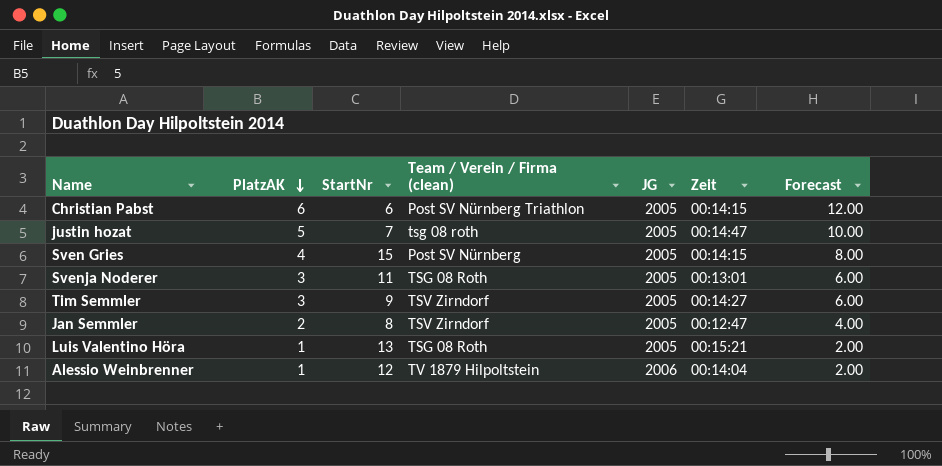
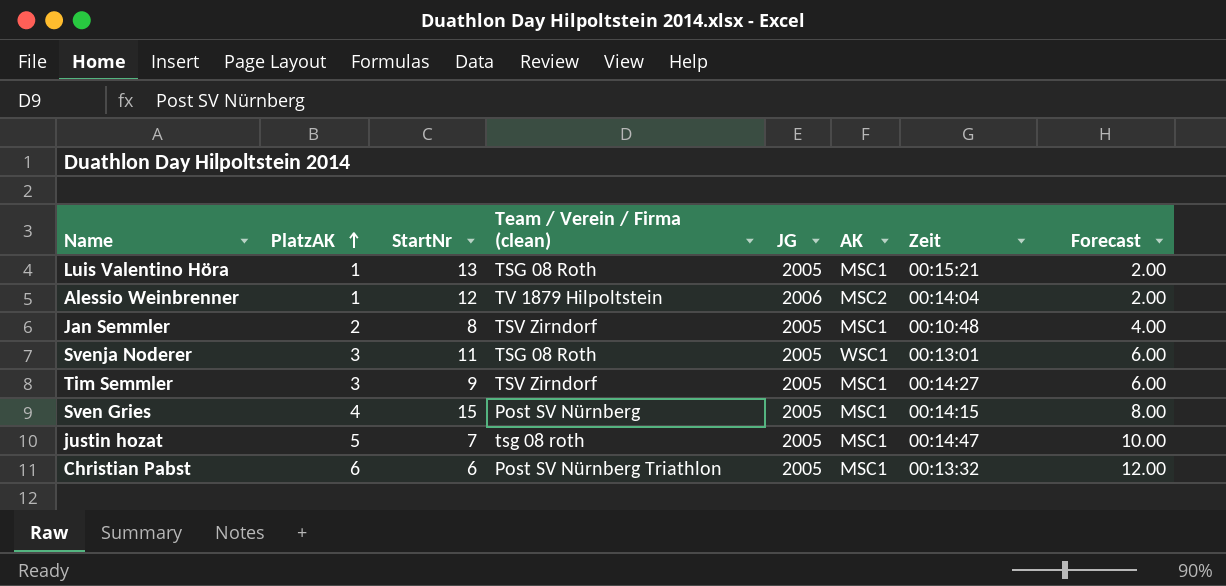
row order: PlatzAK descending -> PlatzAK ascending
column AK | position: none -> 6
Jan Semmler | Zeit: 00:12:47 -> 00:10:48
Christian Pabst | Zeit: 00:14:15 -> 00:13:32

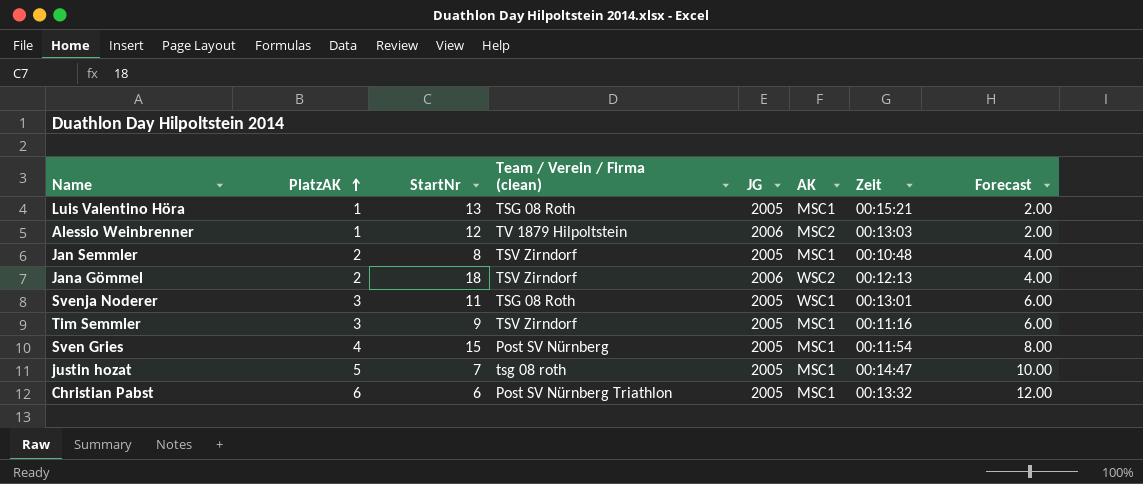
Alessio Weinbrenner | Zeit: 00:14:04 -> 00:13:03
row Jana Gömmel: none -> 2 | 18 | TSV Zirndorf | 2006 | WSC2 | 00:12:13 | 4.00
Tim Semmler | Zeit: 00:14:27 -> 00:11:16
Sven Gries | Zeit: 00:14:15 -> 00:11:54

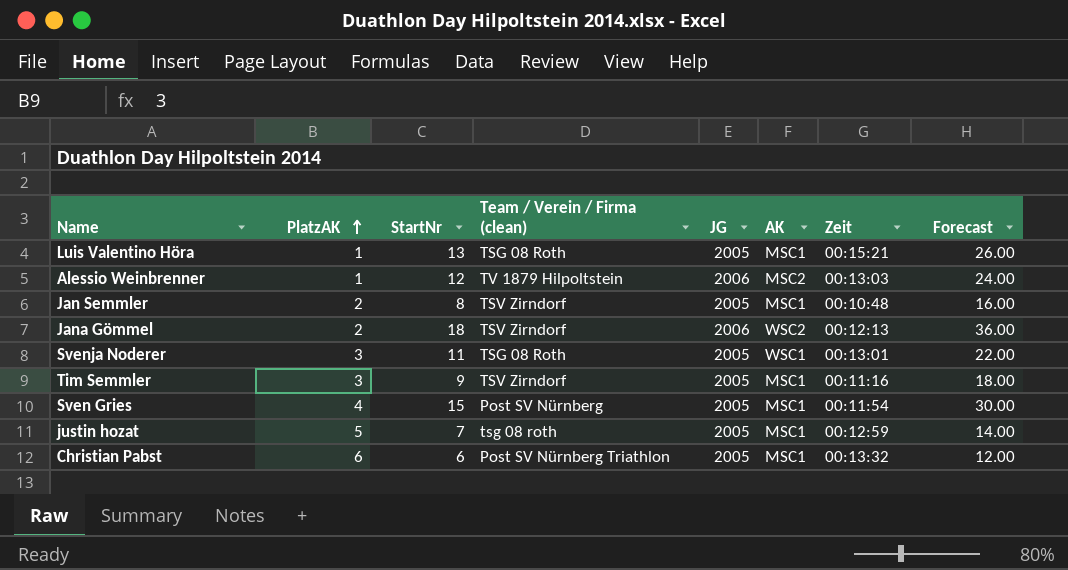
column Forecast | formula: [PlatzAK] * 2 -> [StartNr] * 2
justin hozat | Zeit: 00:14:47 -> 00:12:59

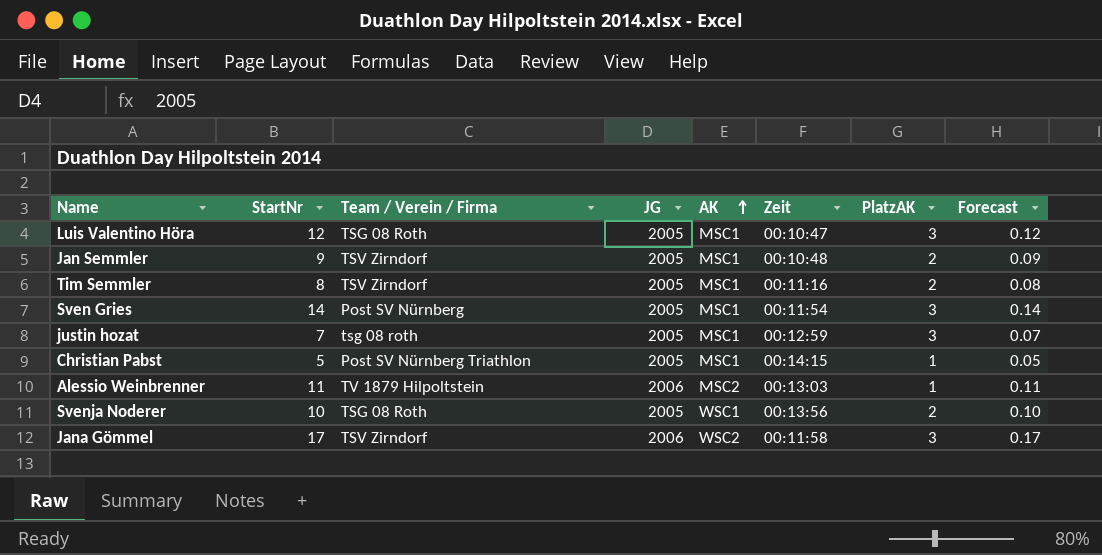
row order: PlatzAK ascending -> AK ascending
column name: Team / Verein / Firma (clean) -> Team / Verein / Firma
column PlatzAK | position: 2 -> 7
column Forecast | formula: [StartNr] * 2 -> [StartNr] * 0.01
Luis Valentino Höra | StartNr: 13 -> 12
Luis Valentino Höra | Zeit: 00:15:21 -> 00:10:47
Luis Valentino Höra | PlatzAK: 1 -> 3
Jan Semmler | StartNr: 8 -> 9
Tim Semmler | StartNr: 9 -> 8
Tim Semmler | PlatzAK: 3 -> 2
Sven Gries | StartNr: 15 -> 14
Sven Gries | PlatzAK: 4 -> 3
justin hozat | PlatzAK: 5 -> 3
Christian Pabst | StartNr: 6 -> 5
Christian Pabst | Zeit: 00:13:32 -> 00:14:15
Christian Pabst | PlatzAK: 6 -> 1
Alessio Weinbrenner | StartNr: 12 -> 11
Svenja Noderer | StartNr: 11 -> 10
Svenja Noderer | Zeit: 00:13:01 -> 00:13:56
Svenja Noderer | PlatzAK: 3 -> 2
Jana Gömmel | StartNr: 18 -> 17
Jana Gömmel | Zeit: 00:12:13 -> 00:11:58
Jana Gömmel | PlatzAK: 2 -> 3

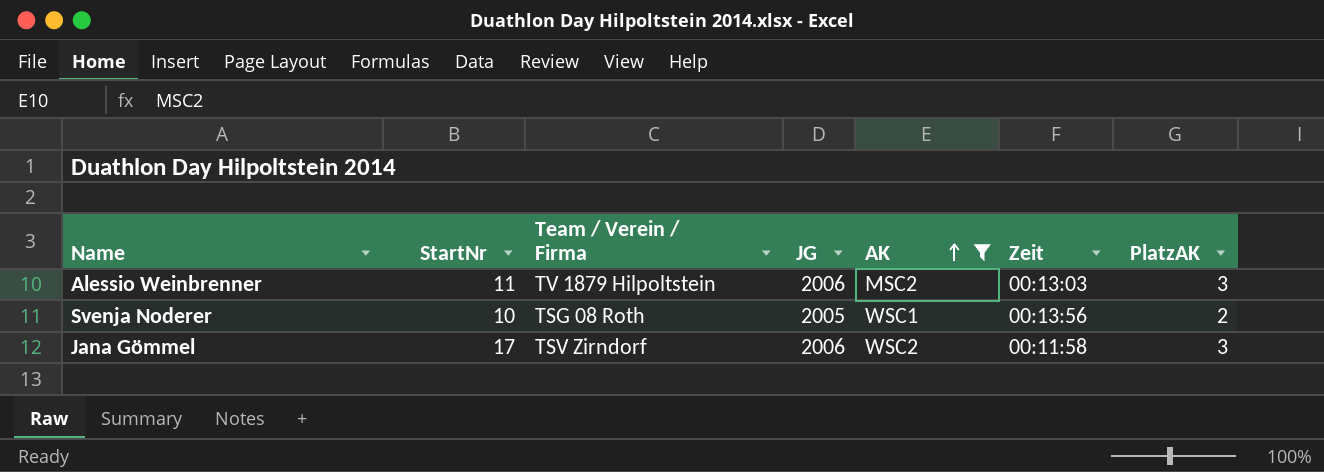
filter: none -> AK != MSC1
column Forecast | formula: [StartNr] * 0.01 -> none
Alessio Weinbrenner | PlatzAK: 1 -> 3

